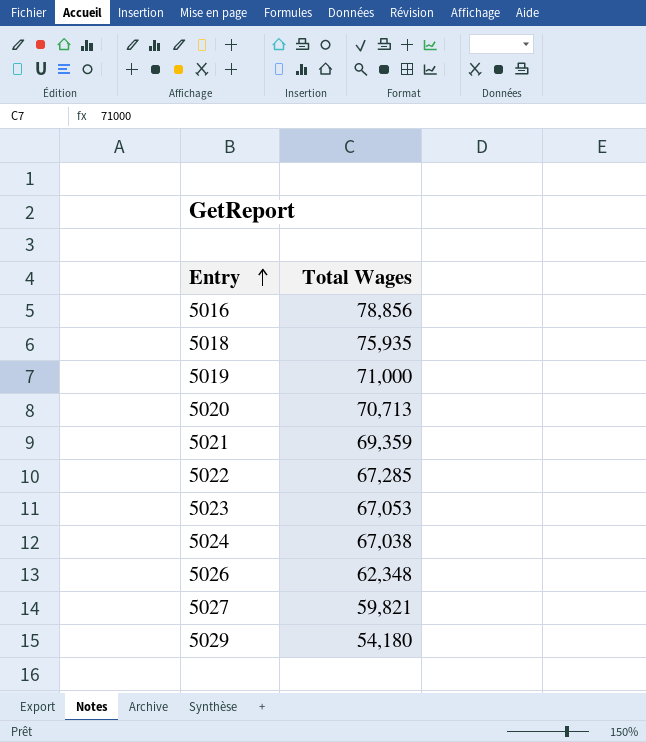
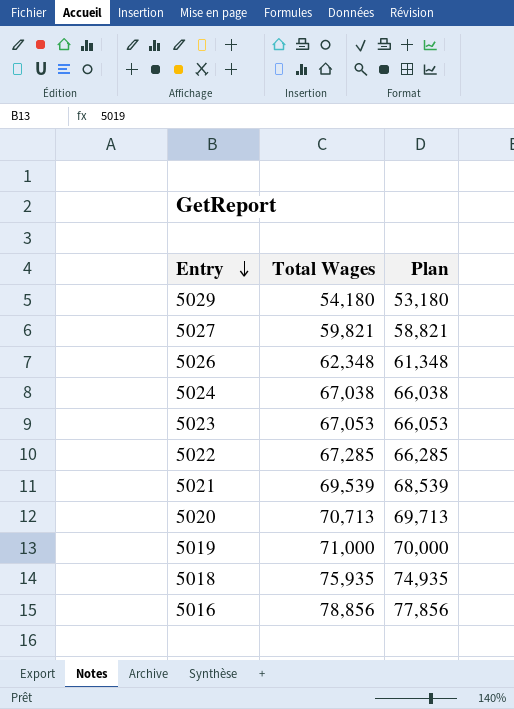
row order: Entry ascending -> Entry descending
column Plan | formula: none -> [Total Wages] - 1000
5021 | Total Wages: 69,359 -> 69,539

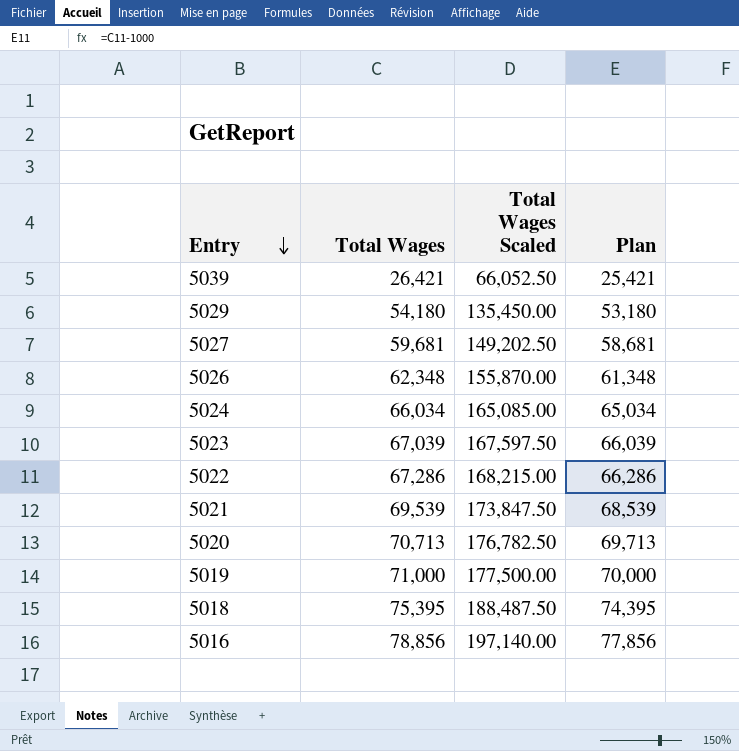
column Total Wages Scaled | formula: none -> [Total Wages] * 2.5
row 5039: none -> 26,421 | 66,052.50 | 25,421
5027 | Total Wages: 59,821 -> 59,681
5027 | Plan: 58,821 -> 58,681
5024 | Total Wages: 67,038 -> 66,034
5024 | Plan: 66,038 -> 65,034
5023 | Total Wages: 67,053 -> 67,039
5023 | Plan: 66,053 -> 66,039
5022 | Total Wages: 67,285 -> 67,286
5022 | Plan: 66,285 -> 66,286
5018 | Total Wages: 75,935 -> 75,395
5018 | Plan: 74,935 -> 74,395

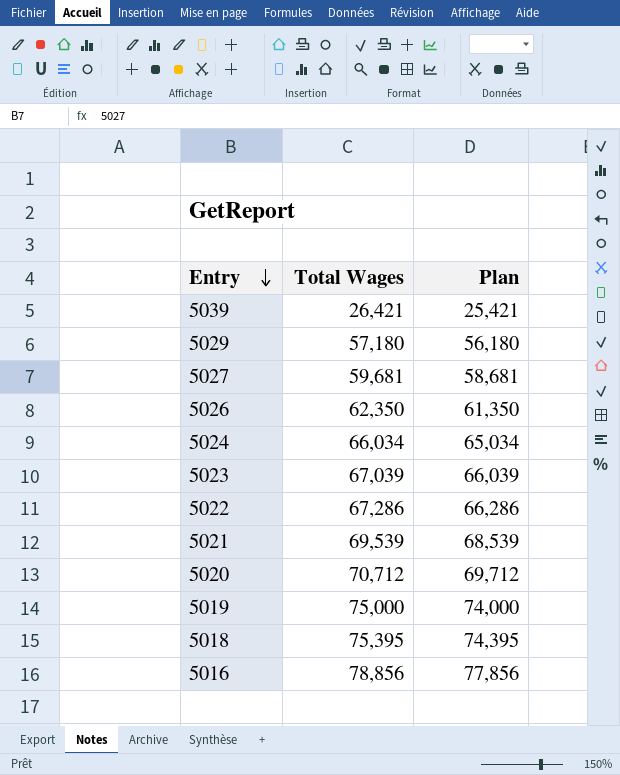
column Total Wages Scaled | formula: [Total Wages] * 2.5 -> none
5029 | Total Wages: 54,180 -> 57,180
5029 | Plan: 53,180 -> 56,180
5026 | Total Wages: 62,348 -> 62,350
5026 | Plan: 61,348 -> 61,350
5020 | Total Wages: 70,713 -> 70,712
5020 | Plan: 69,713 -> 69,712
5019 | Total Wages: 71,000 -> 75,000
5019 | Plan: 70,000 -> 74,000

